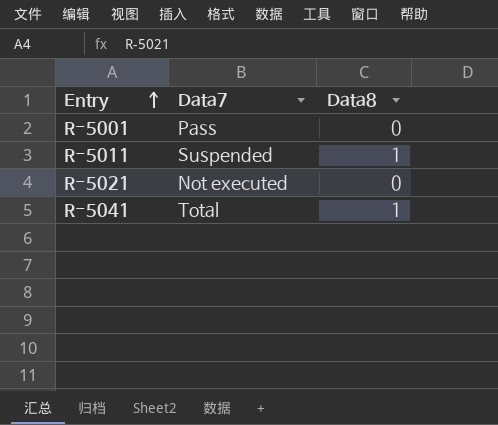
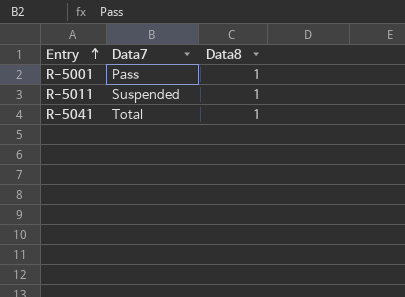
row R-5021: Not executed | 0 -> none
R-5001 | Data8: 0 -> 1

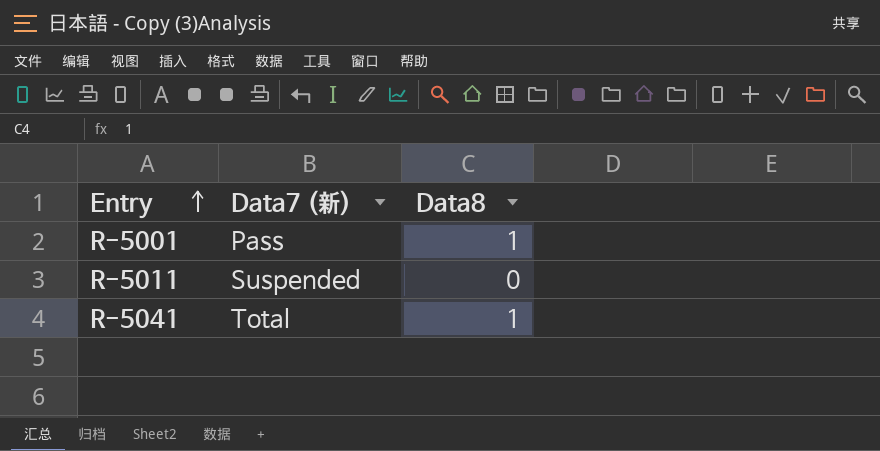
column name: Data7 -> Data7 (新)
R-5011 | Data8: 1 -> 0

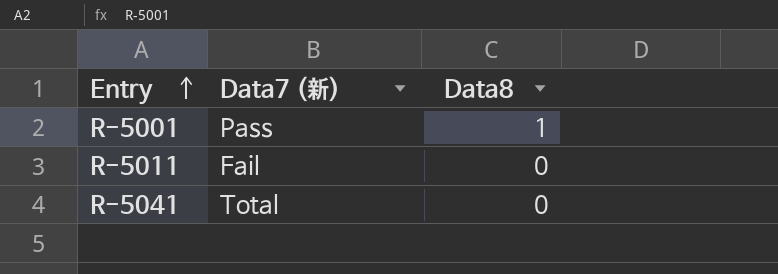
R-5011 | Data7 (新): Suspended -> Fail
R-5041 | Data8: 1 -> 0

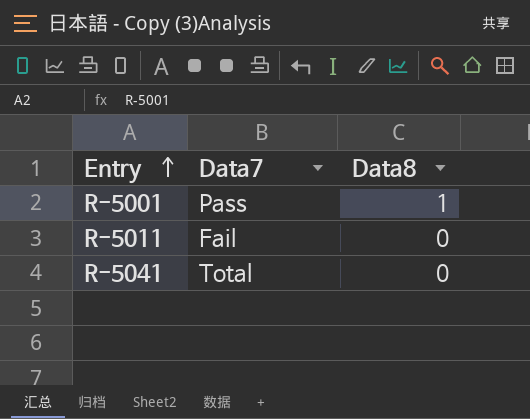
column name: Data7 (新) -> Data7

